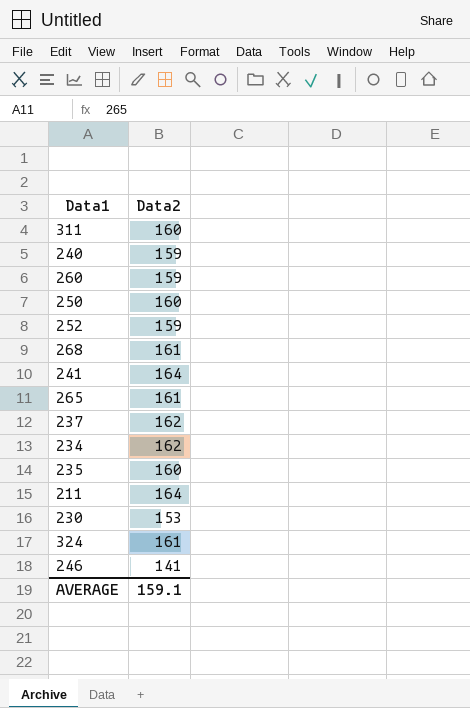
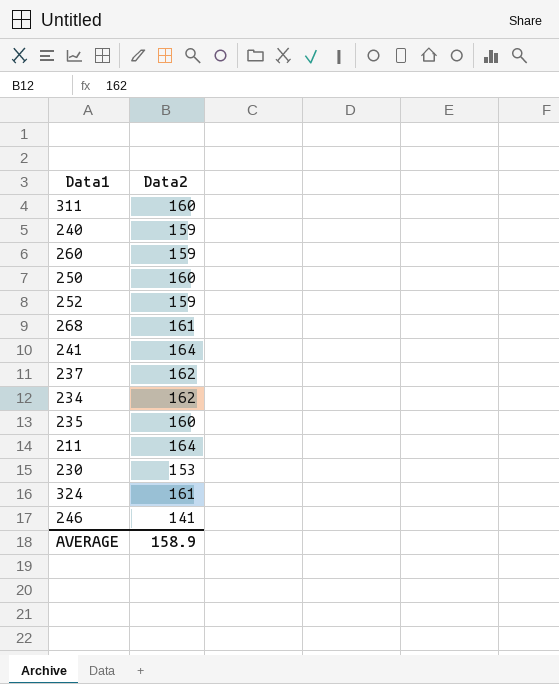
row 265: 161 -> none
AVERAGE | Data2: 159.1 -> 158.9

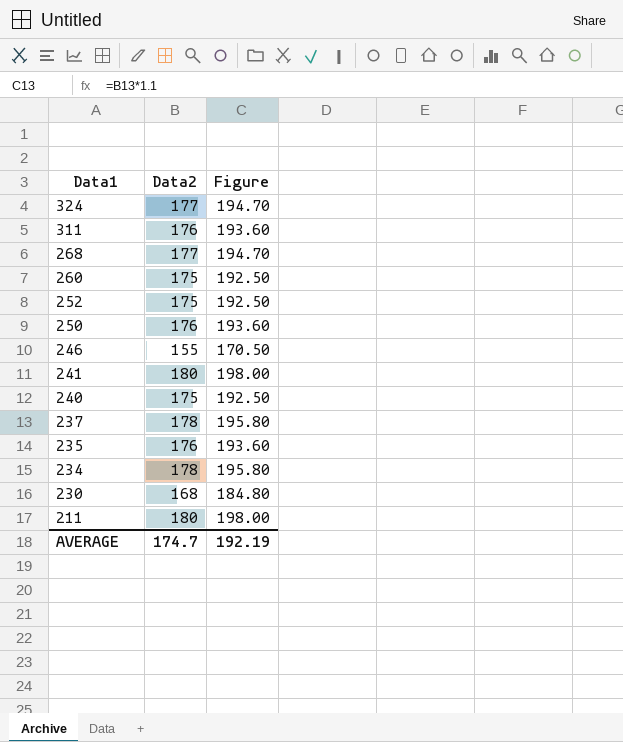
row order: none -> Data1 descending
column Figure | formula: none -> [Data2] * 1.1
324 | Data2: 161 -> 177
311 | Data2: 160 -> 176
268 | Data2: 161 -> 177
260 | Data2: 159 -> 175
252 | Data2: 159 -> 175
250 | Data2: 160 -> 176
246 | Data2: 141 -> 155
241 | Data2: 164 -> 180
240 | Data2: 159 -> 175
237 | Data2: 162 -> 178
235 | Data2: 160 -> 176
234 | Data2: 162 -> 178
230 | Data2: 153 -> 168
211 | Data2: 164 -> 180
AVERAGE | Data2: 158.9 -> 174.7

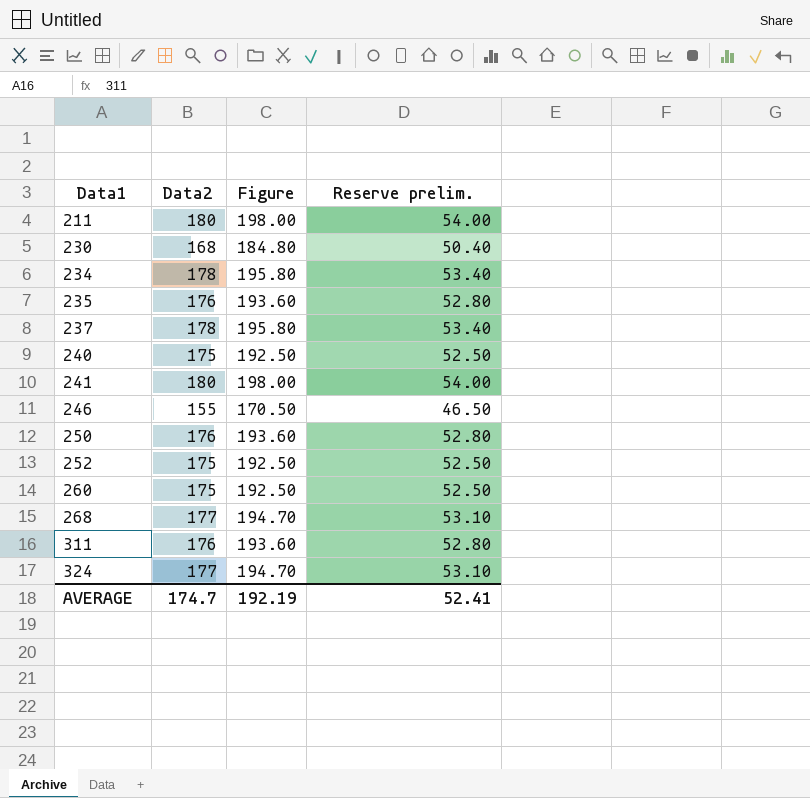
row order: Data1 descending -> Data1 ascending
column Reserve prelim. | formula: none -> [Data2] * 0.3

